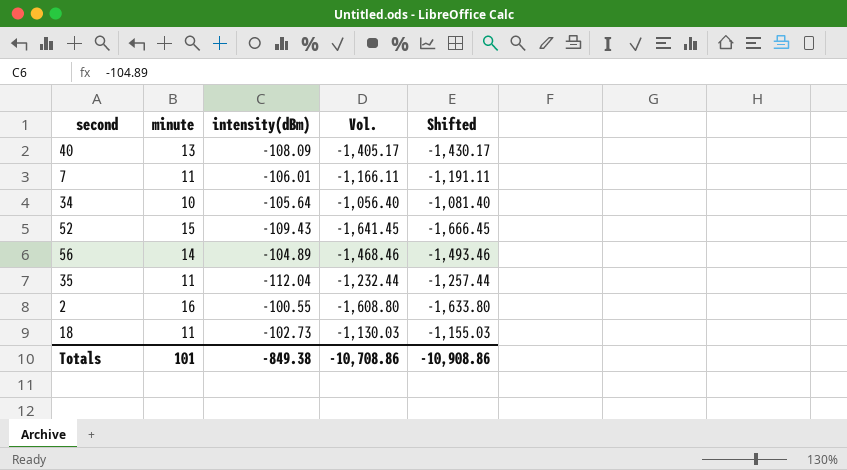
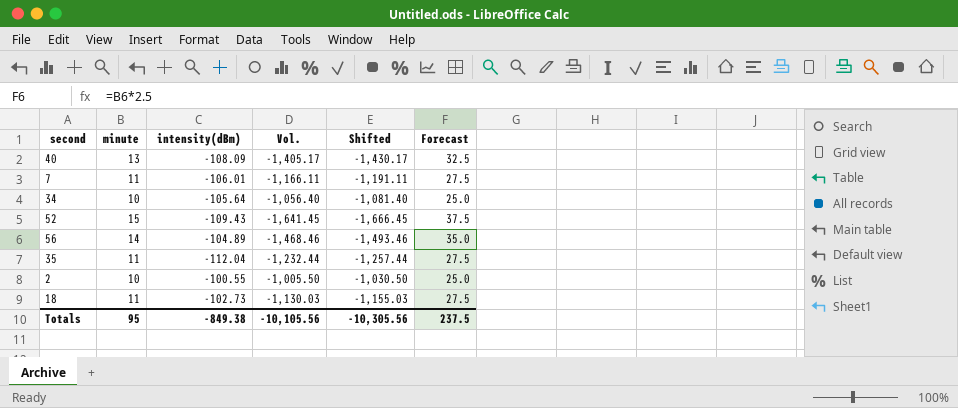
column Forecast | formula: none -> [minute] * 2.5
2 | minute: 16 -> 10
2 | Vol.: -1,608.80 -> -1,005.50
2 | Shifted: -1,633.80 -> -1,030.50
Totals | minute: 101 -> 95
Totals | Vol.: -10,708.86 -> -10,105.56
Totals | Shifted: -10,908.86 -> -10,305.56

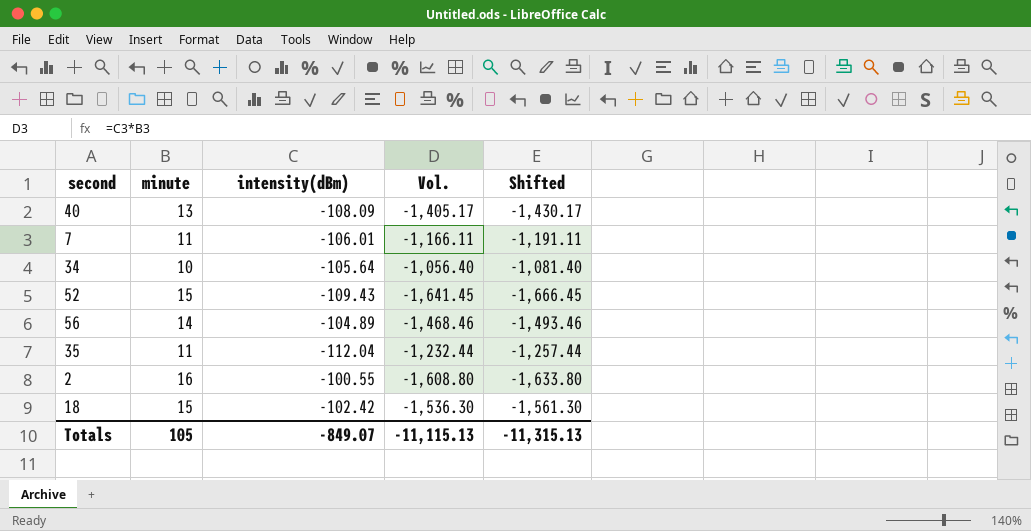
column Forecast | formula: [minute] * 2.5 -> none
2 | minute: 10 -> 16
2 | Vol.: -1,005.50 -> -1,608.80
2 | Shifted: -1,030.50 -> -1,633.80
18 | minute: 11 -> 15
18 | intensity(dBm): -102.73 -> -102.42
18 | Vol.: -1,130.03 -> -1,536.30
18 | Shifted: -1,155.03 -> -1,561.30
Totals | minute: 95 -> 105
Totals | intensity(dBm): -849.38 -> -849.07
Totals | Vol.: -10,105.56 -> -11,115.13
Totals | Shifted: -10,305.56 -> -11,315.13

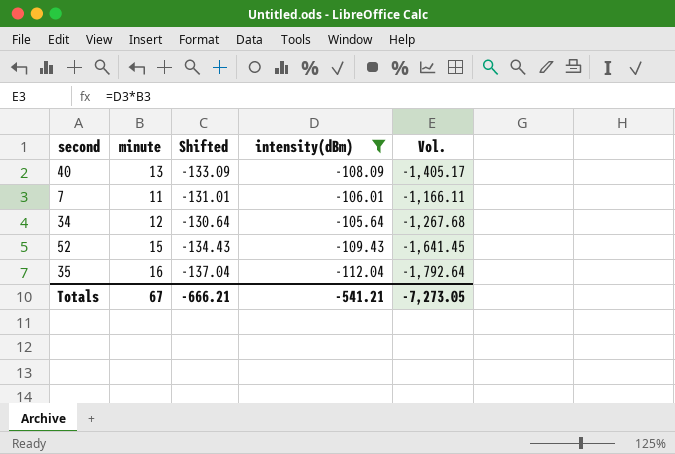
filter: none -> intensity(dBm) <= -105.64
column Shifted | formula: [Vol.] - 25 -> [intensity(dBm)] - 25
column Shifted | position: 5 -> 3
34 | minute: 10 -> 12
34 | Vol.: -1,056.40 -> -1,267.68
35 | minute: 11 -> 16
35 | Vol.: -1,232.44 -> -1,792.64
Totals | minute: 105 -> 67
Totals | Shifted: -11,315.13 -> -666.21
Totals | intensity(dBm): -849.07 -> -541.21
Totals | Vol.: -11,115.13 -> -7,273.05

